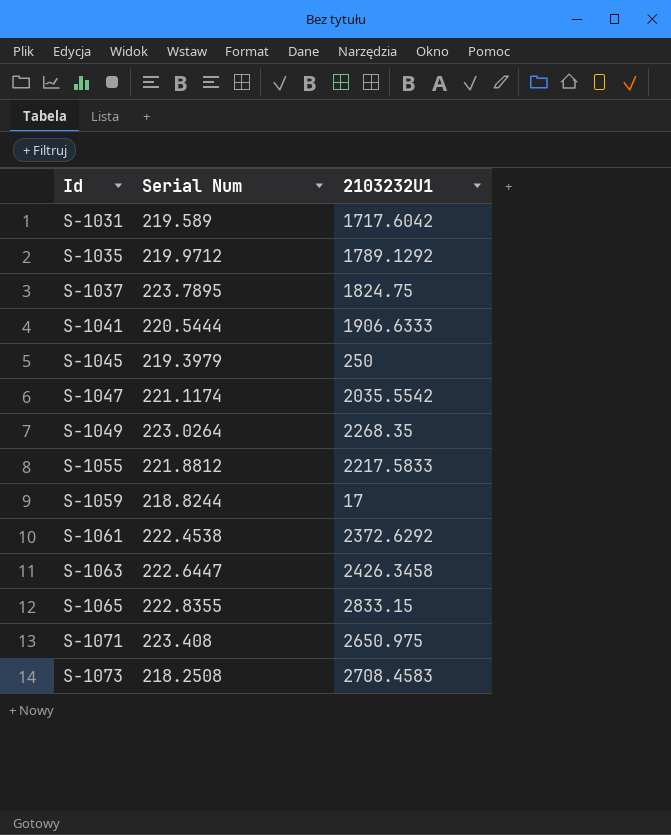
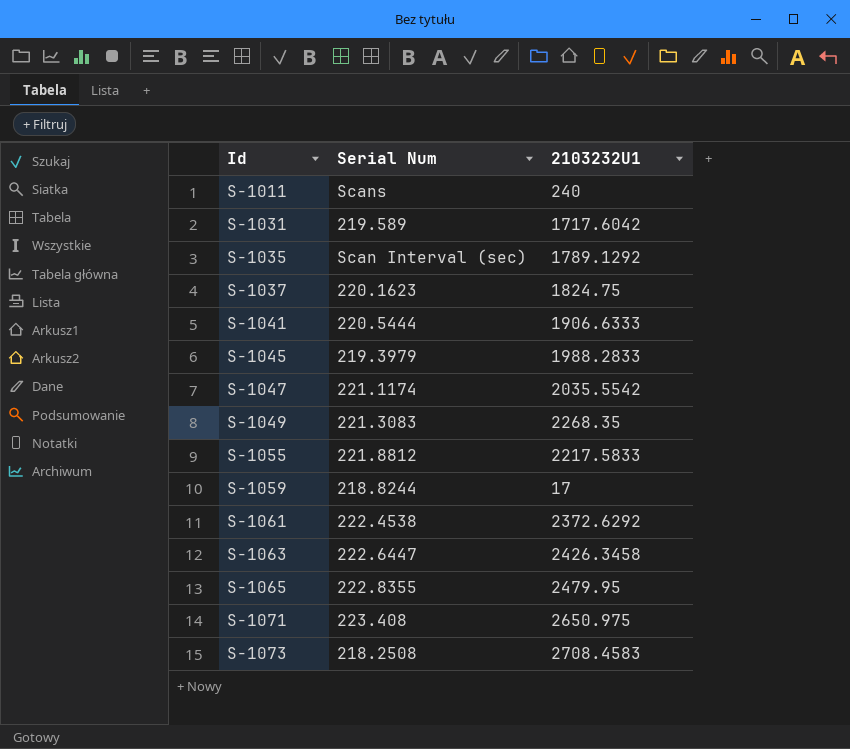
row S-1011: none -> Scans | 240
S-1035 | Serial Num: 219.9712 -> Scan Interval (sec)
S-1037 | Serial Num: 223.7895 -> 220.1623
S-1045 | 2103232U1: 250 -> 1988.2833
S-1049 | Serial Num: 223.0264 -> 221.3083
S-1065 | 2103232U1: 2833.15 -> 2479.95

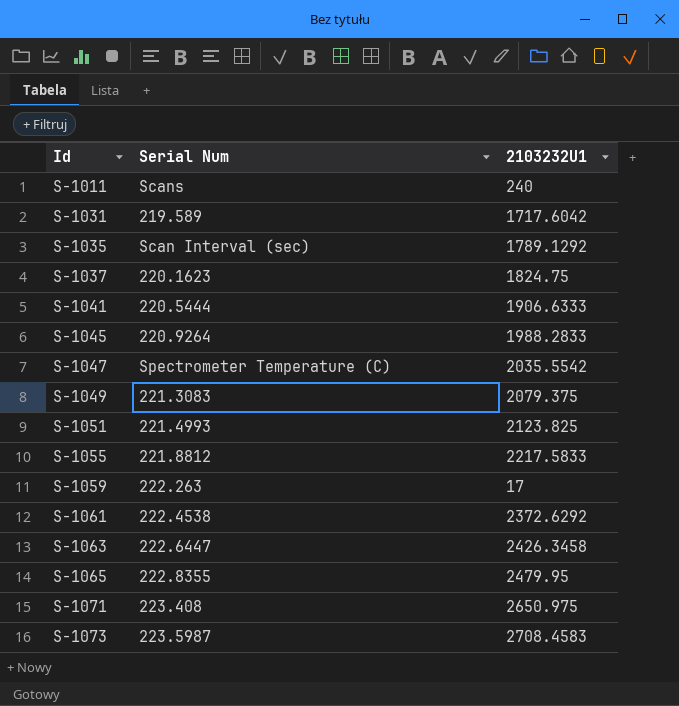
S-1045 | Serial Num: 219.3979 -> 220.9264
S-1047 | Serial Num: 221.1174 -> Spectrometer Temperature (C)
S-1049 | 2103232U1: 2268.35 -> 2079.375
row S-1051: none -> 221.4993 | 2123.825
S-1059 | Serial Num: 218.8244 -> 222.263
S-1073 | Serial Num: 218.2508 -> 223.5987

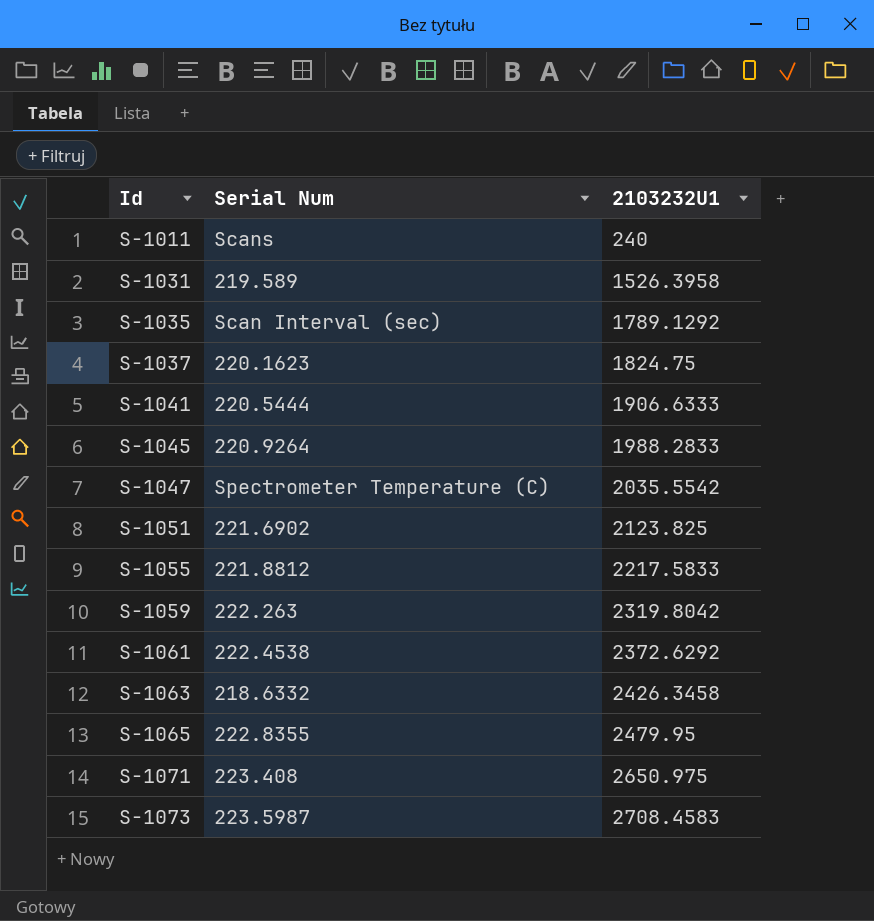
row S-1049: 221.3083 | 2079.375 -> none
S-1031 | 2103232U1: 1717.6042 -> 1526.3958
S-1051 | Serial Num: 221.4993 -> 221.6902
S-1059 | 2103232U1: 17 -> 2319.8042
S-1063 | Serial Num: 222.6447 -> 218.6332

